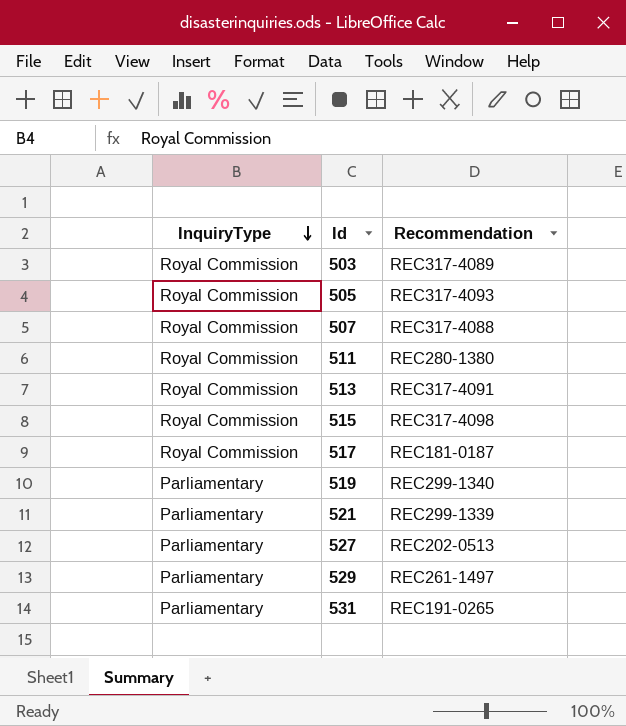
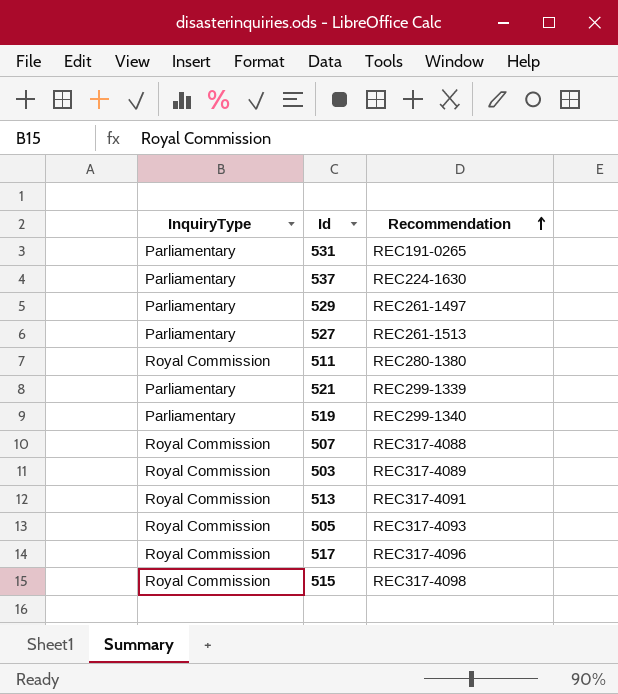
row order: InquiryType descending -> Recommendation ascending
row 537: none -> Parliamentary | REC224-1630
527 | Recommendation: REC202-0513 -> REC261-1513
517 | Recommendation: REC181-0187 -> REC317-4096

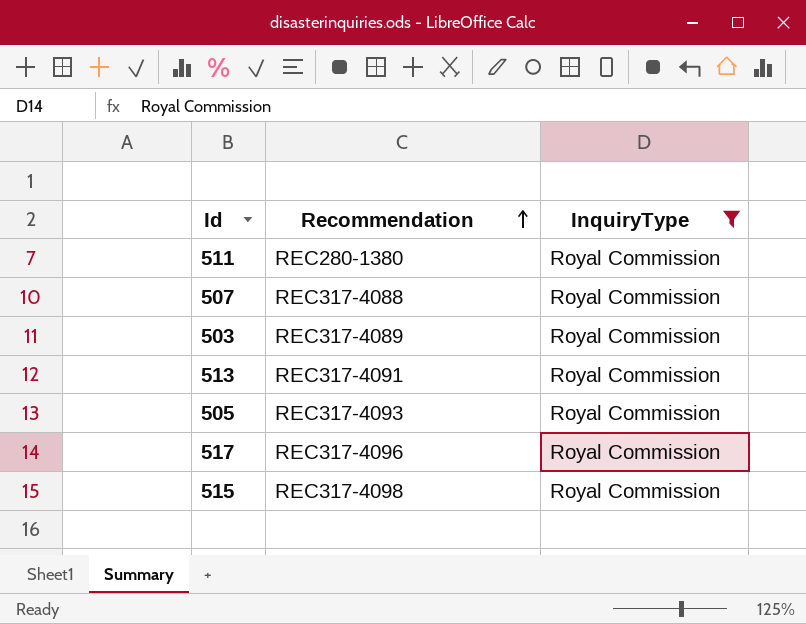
filter: none -> InquiryType = Royal Commission
column InquiryType | position: 1 -> 3

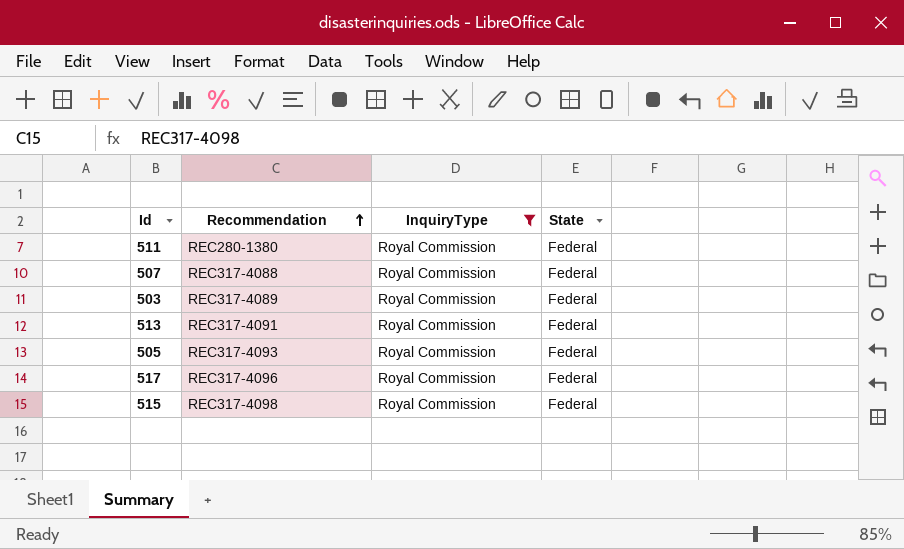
column State | position: none -> 4

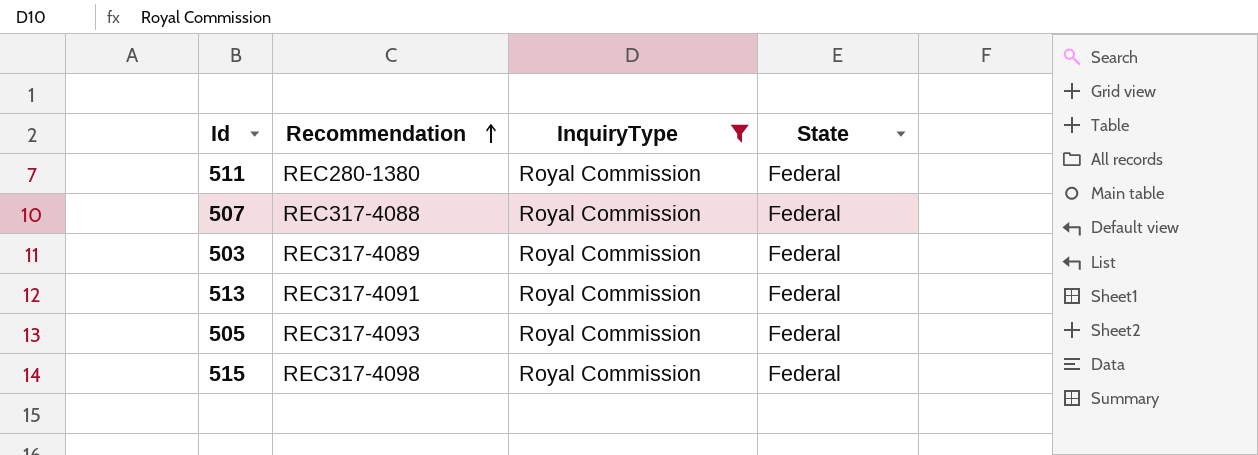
row 517: REC317-4096 | Royal Commission | Federal -> none

